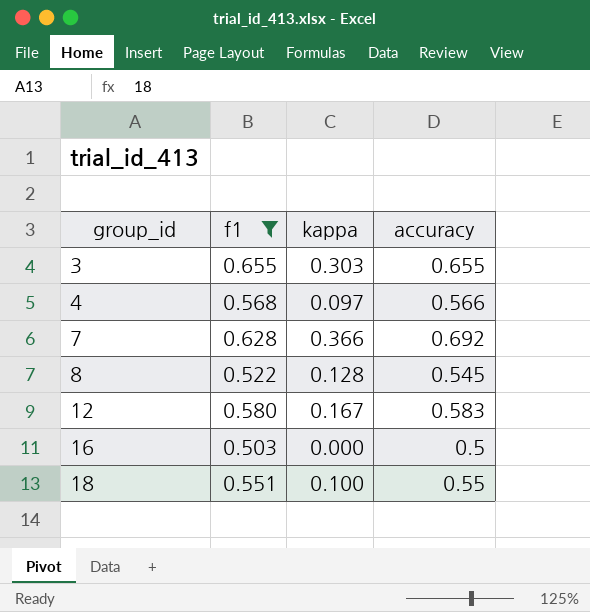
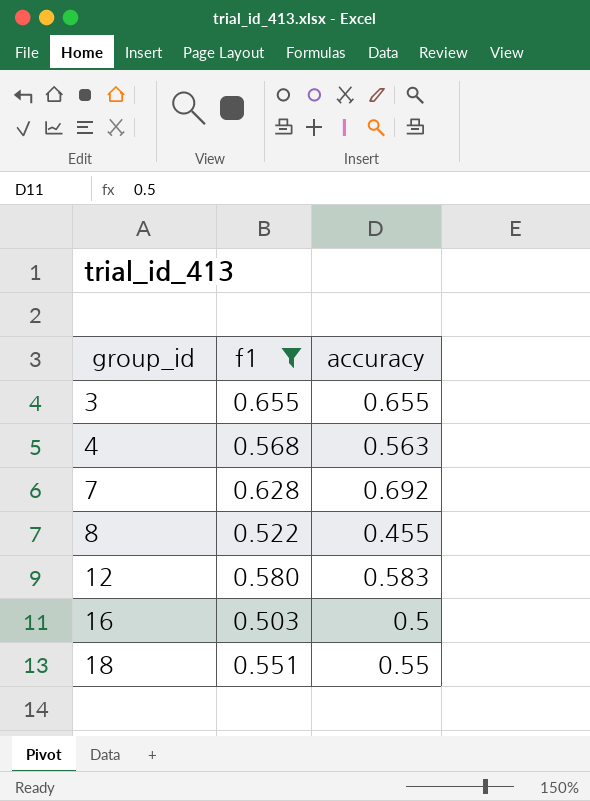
column kappa | position: 3 -> none
4 | accuracy: 0.566 -> 0.563
8 | accuracy: 0.545 -> 0.455

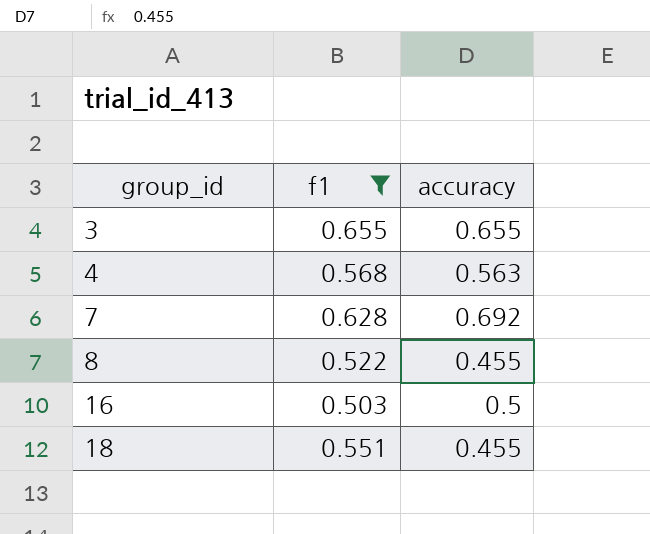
row 12: 0.580 | 0.583 -> none
18 | accuracy: 0.55 -> 0.455

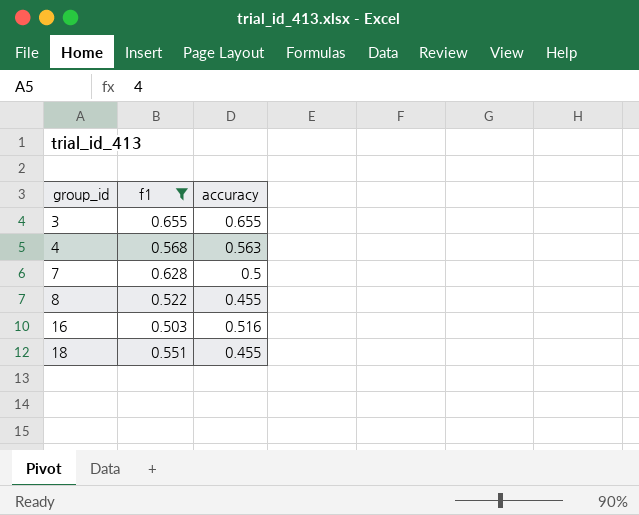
7 | accuracy: 0.692 -> 0.5
16 | accuracy: 0.5 -> 0.516

